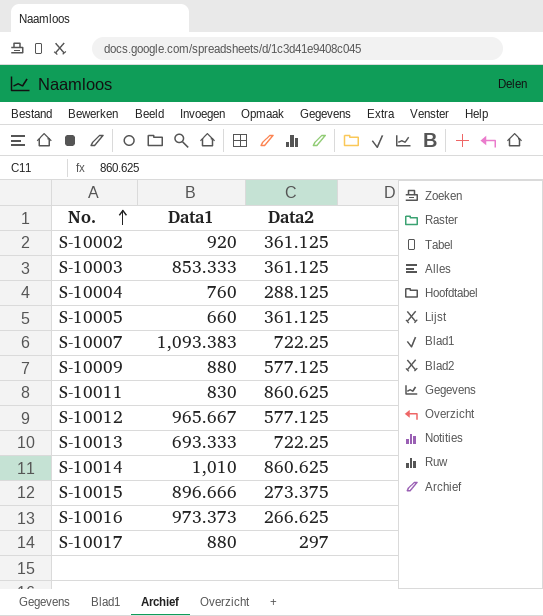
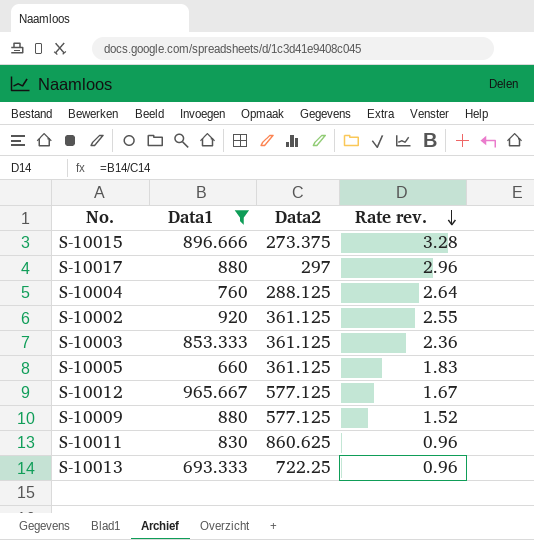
filter: none -> Data1 <= 965.667
row order: No. ascending -> Rate rev. descending
column Rate rev. | formula: none -> [Data1] / [Data2]

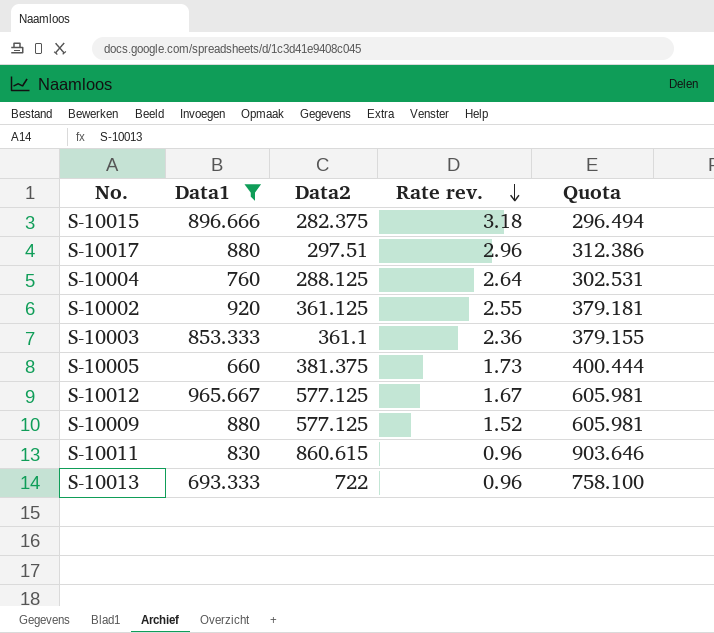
column Quota | formula: none -> [Data2] * 1.05
S-10015 | Data2: 273.375 -> 282.375
S-10015 | Rate rev.: 3.28 -> 3.18
S-10017 | Data2: 297 -> 297.51
S-10003 | Data2: 361.125 -> 361.1
S-10005 | Data2: 361.125 -> 381.375
S-10005 | Rate rev.: 1.83 -> 1.73
S-10011 | Data2: 860.625 -> 860.615
S-10013 | Data2: 722.25 -> 722

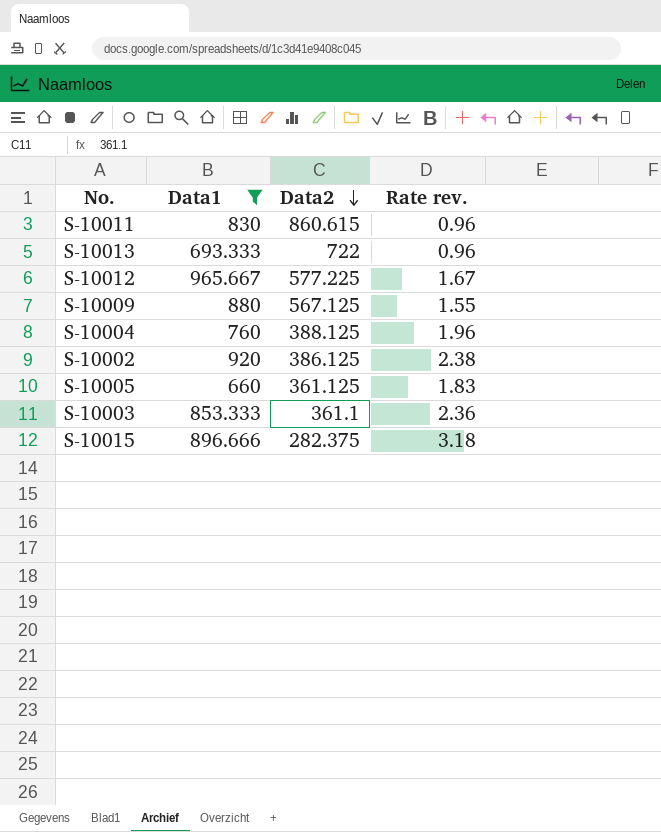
row order: Rate rev. descending -> Data2 descending
column Quota | formula: [Data2] * 1.05 -> none
row S-10017: 880 | 297.51 | 2.96 | 312.386 -> none
S-10012 | Data2: 577.125 -> 577.225
S-10009 | Data2: 577.125 -> 567.125
S-10009 | Rate rev.: 1.52 -> 1.55
S-10004 | Data2: 288.125 -> 388.125
S-10004 | Rate rev.: 2.64 -> 1.96
S-10002 | Data2: 361.125 -> 386.125
S-10002 | Rate rev.: 2.55 -> 2.38
S-10005 | Data2: 381.375 -> 361.125
S-10005 | Rate rev.: 1.73 -> 1.83

